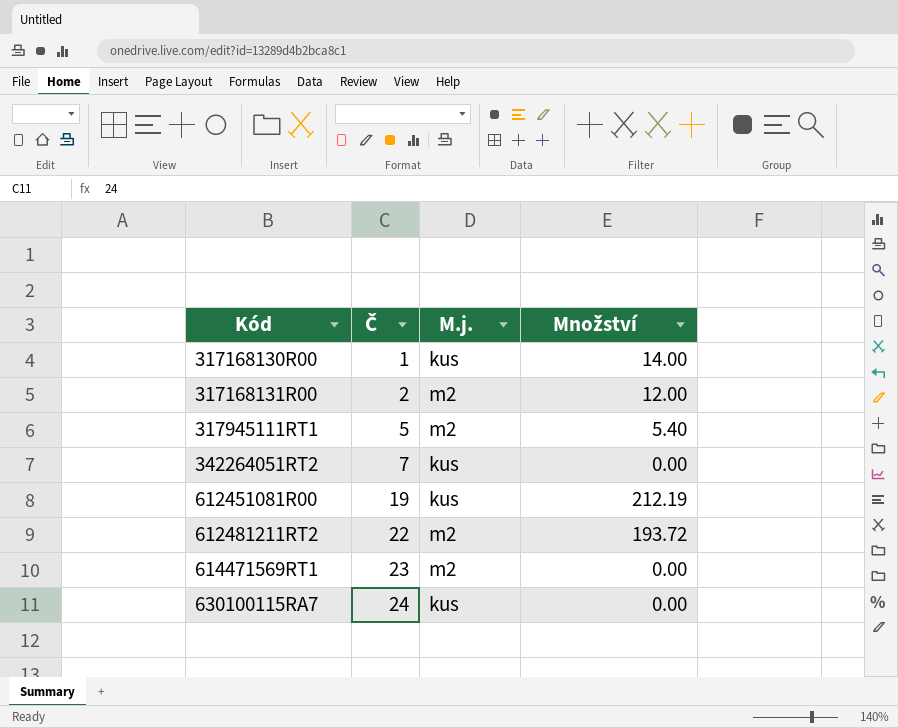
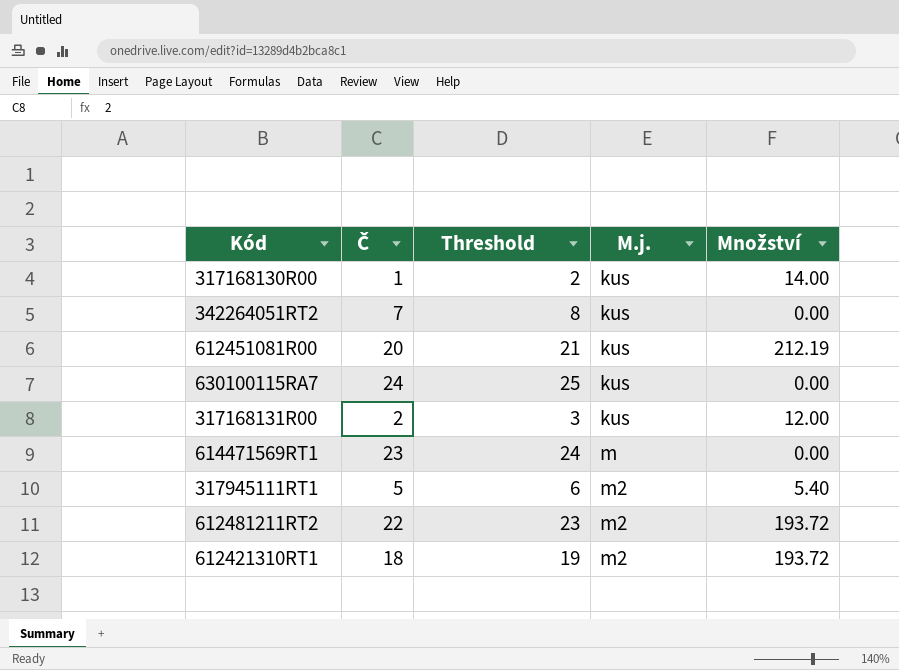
row order: Kód ascending -> M.j. ascending
column Threshold | formula: none -> [Č] + 1
612451081R00 | Č: 19 -> 20
317168131R00 | M.j.: m2 -> kus
614471569RT1 | M.j.: m2 -> m
row 612421310RT1: none -> 18 | 19 | m2 | 193.72

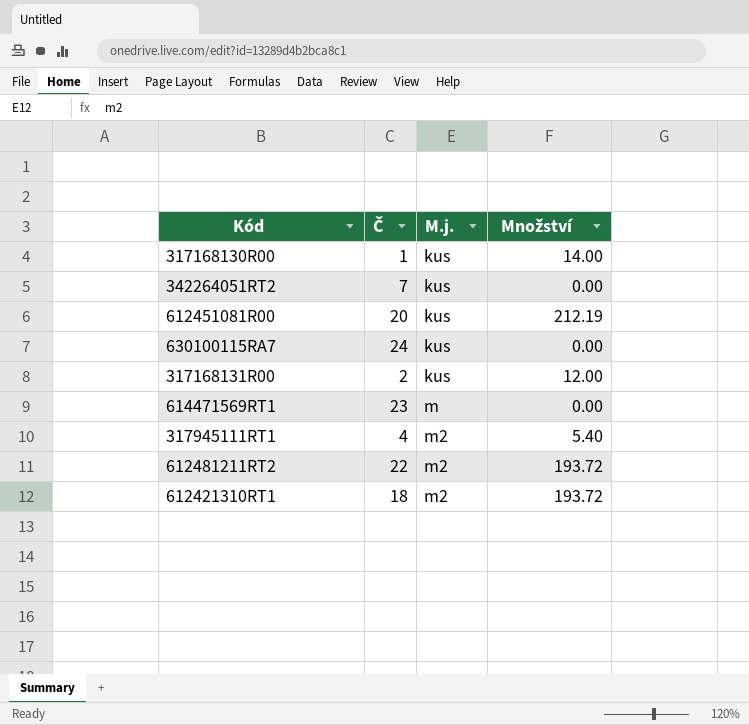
column Threshold | formula: [Č] + 1 -> none
317945111RT1 | Č: 5 -> 4

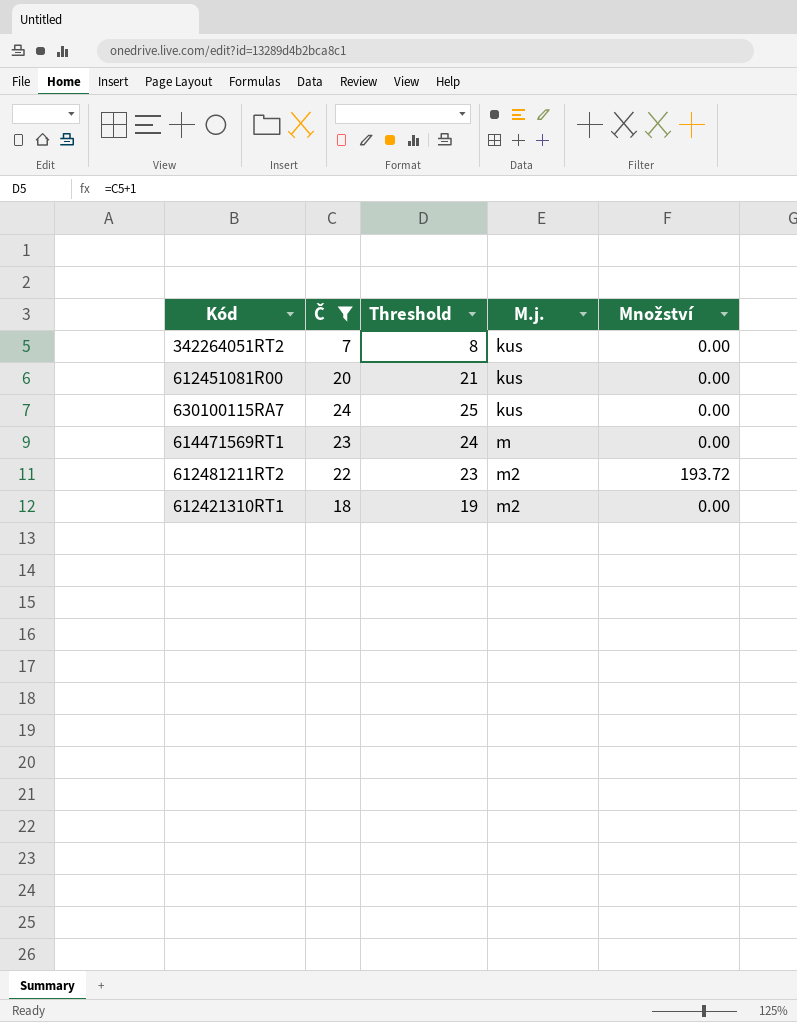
filter: none -> Č >= 7
column Threshold | formula: none -> [Č] + 1
612451081R00 | Množství: 212.19 -> 0.00
612421310RT1 | Množství: 193.72 -> 0.00

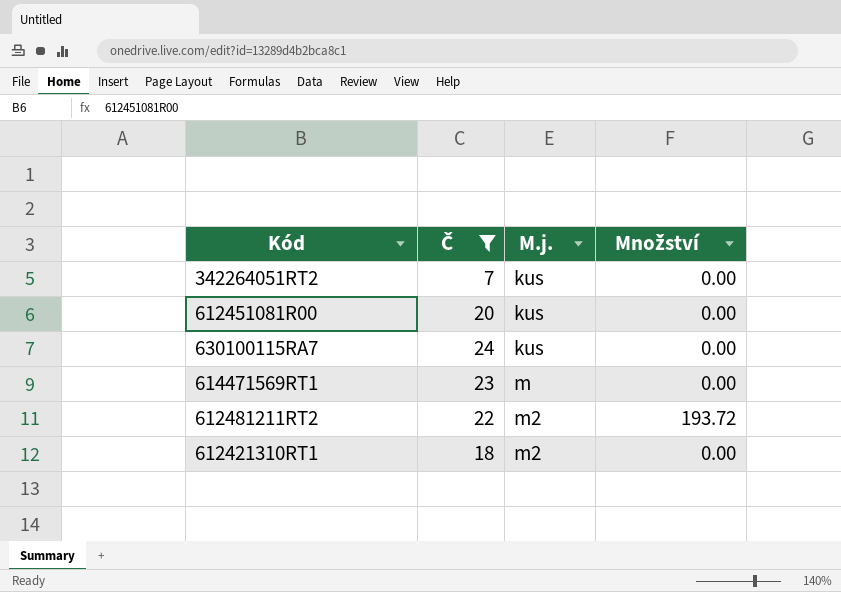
column Threshold | formula: [Č] + 1 -> none

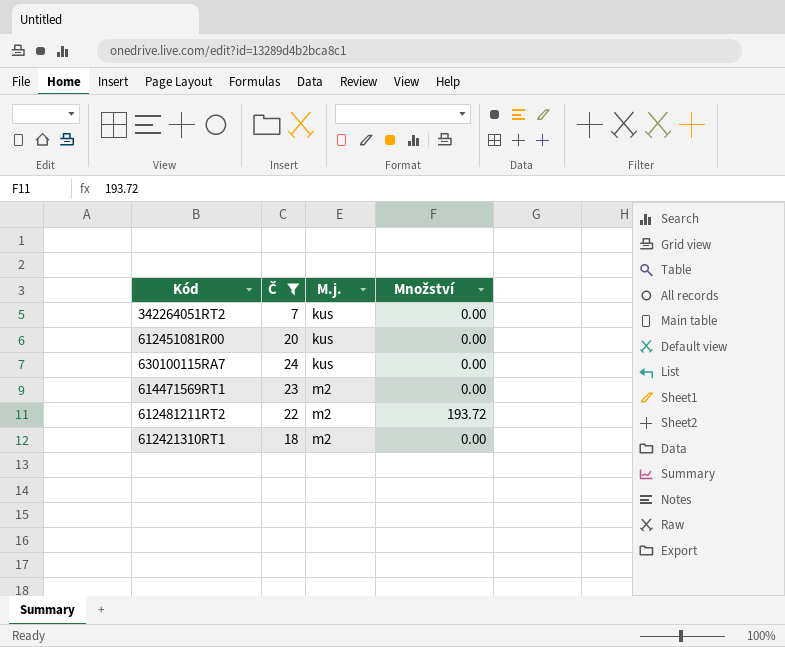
614471569RT1 | M.j.: m -> m2

